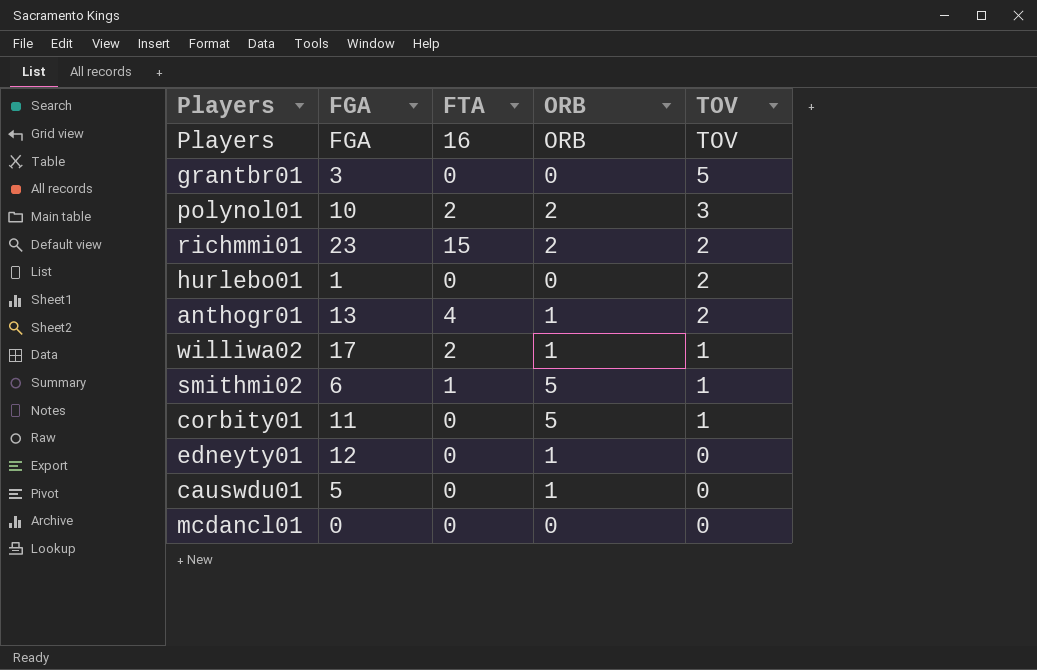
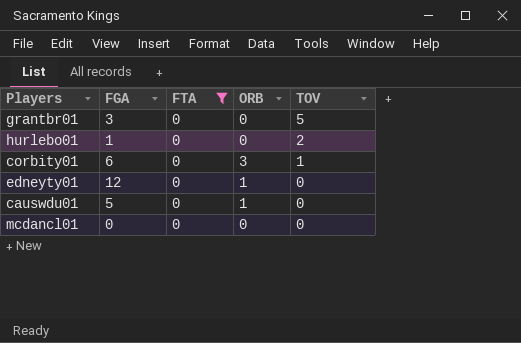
filter: none -> FTA = 0
corbity01 | FGA: 11 -> 6
corbity01 | ORB: 5 -> 3

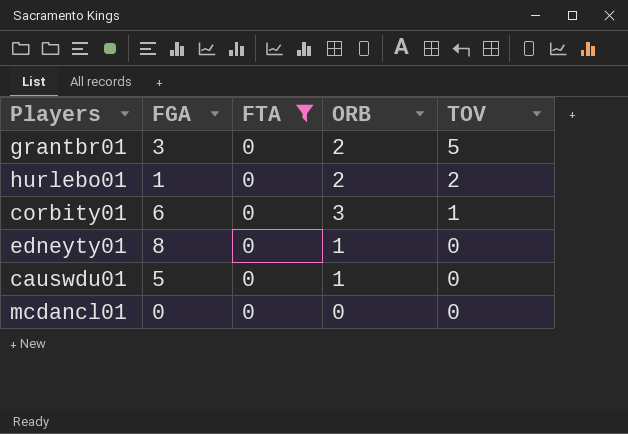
grantbr01 | ORB: 0 -> 2
hurlebo01 | ORB: 0 -> 2
edneyty01 | FGA: 12 -> 8

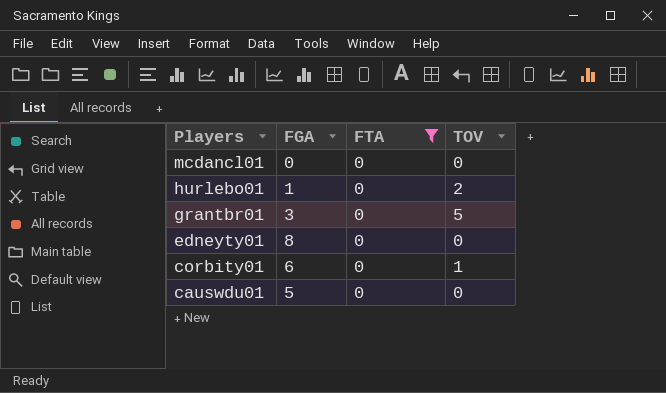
row order: TOV descending -> Players descending
column ORB | position: 4 -> none

